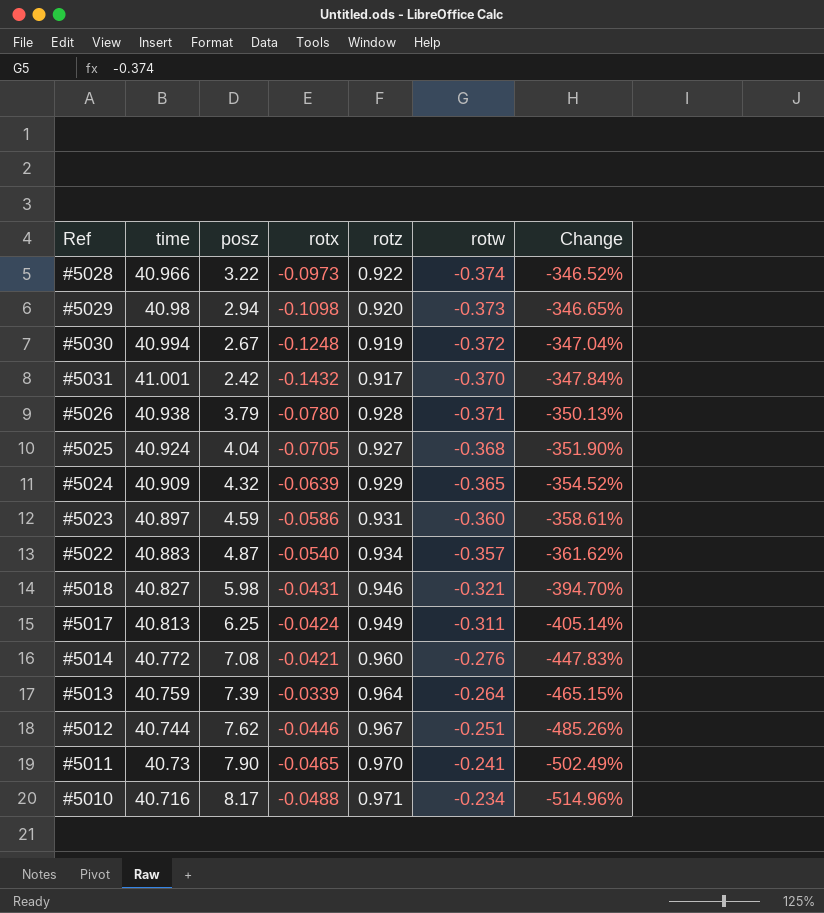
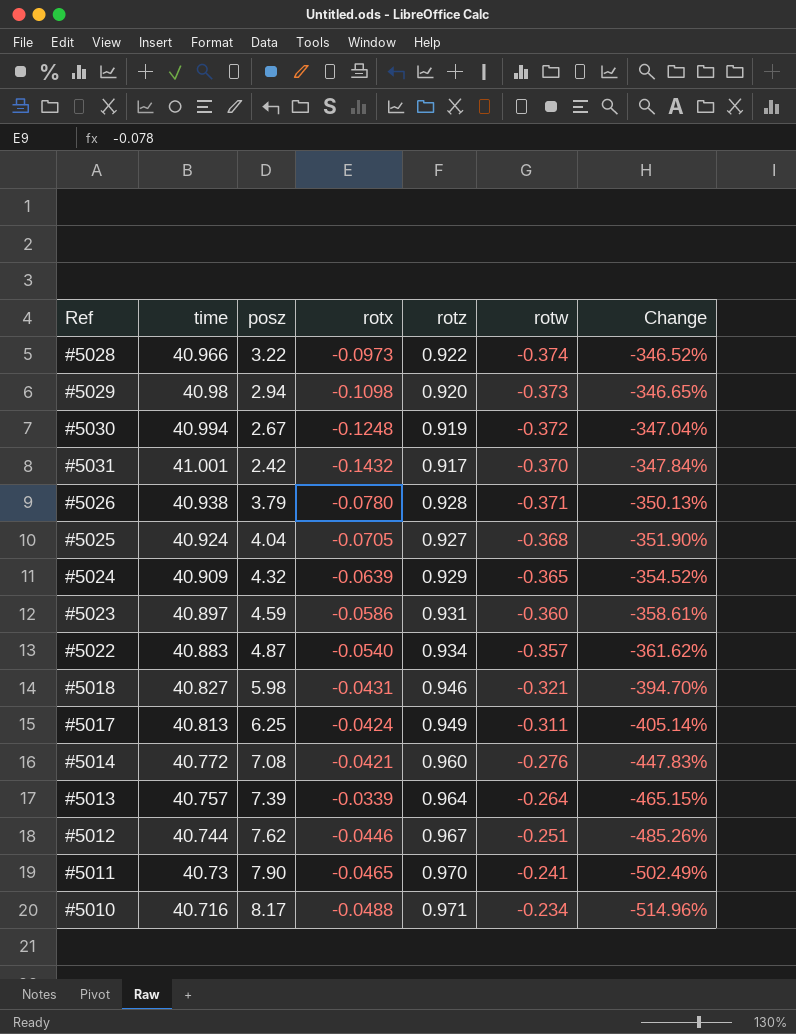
#5013 | time: 40.759 -> 40.757

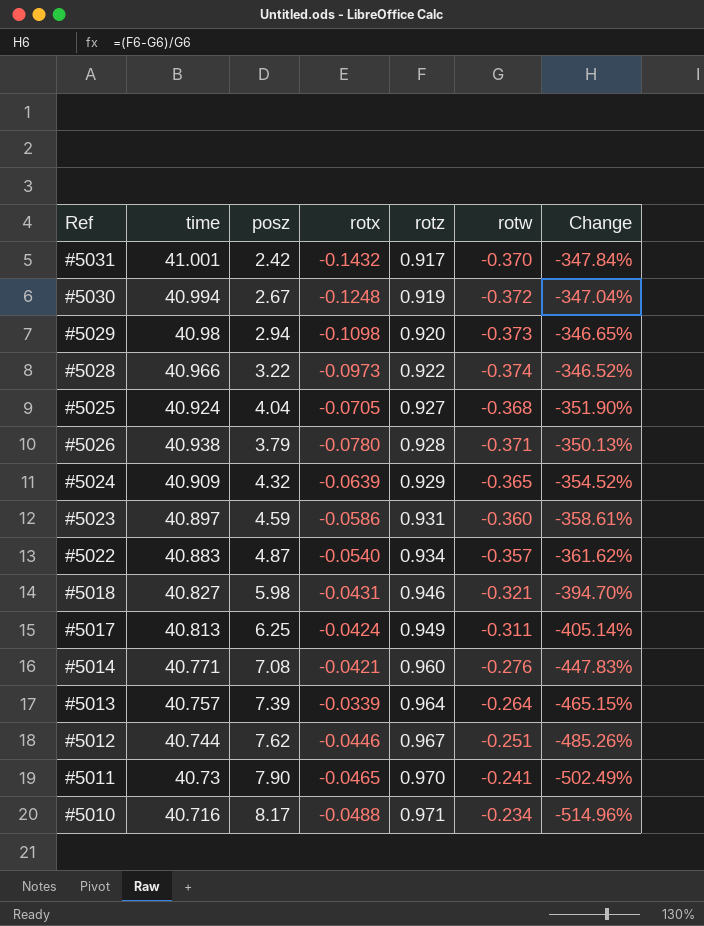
row order: Change descending -> rotz ascending
#5014 | time: 40.772 -> 40.771

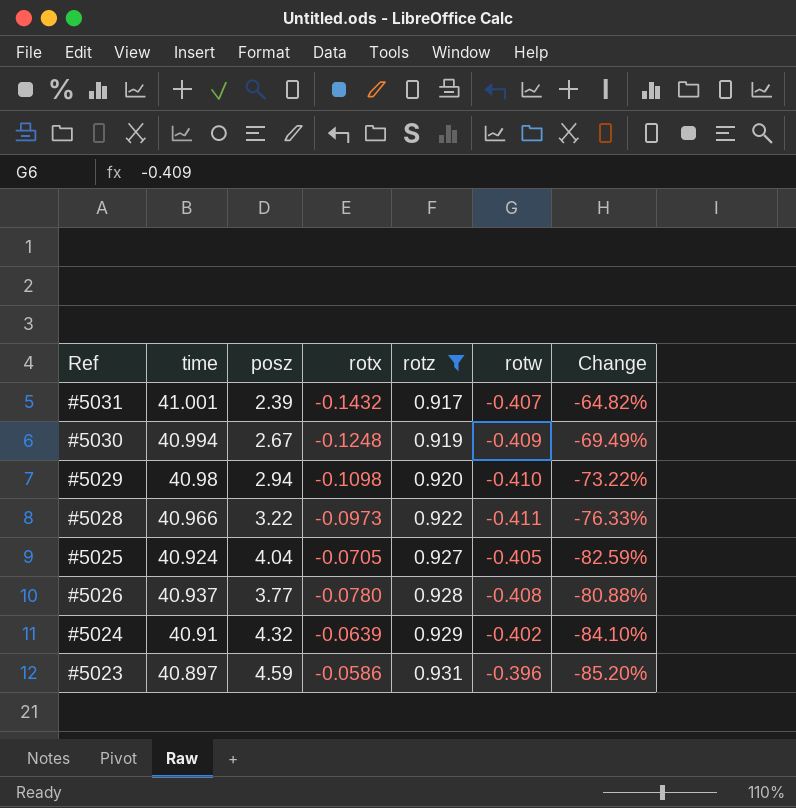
filter: none -> rotz <= 0.931
column Change | formula: ([rotz] - [rotw]) / [rotw] -> ([rotx] - [rotw]) / [rotw]
#5031 | posz: 2.42 -> 2.39
#5031 | rotw: -0.370 -> -0.407
#5030 | rotw: -0.372 -> -0.409
#5029 | rotw: -0.373 -> -0.410
#5028 | rotw: -0.374 -> -0.411
#5025 | rotw: -0.368 -> -0.405
#5026 | time: 40.938 -> 40.937
#5026 | posz: 3.79 -> 3.77
#5026 | rotw: -0.371 -> -0.408
#5024 | time: 40.909 -> 40.91
#5024 | rotw: -0.365 -> -0.402
#5023 | rotw: -0.360 -> -0.396

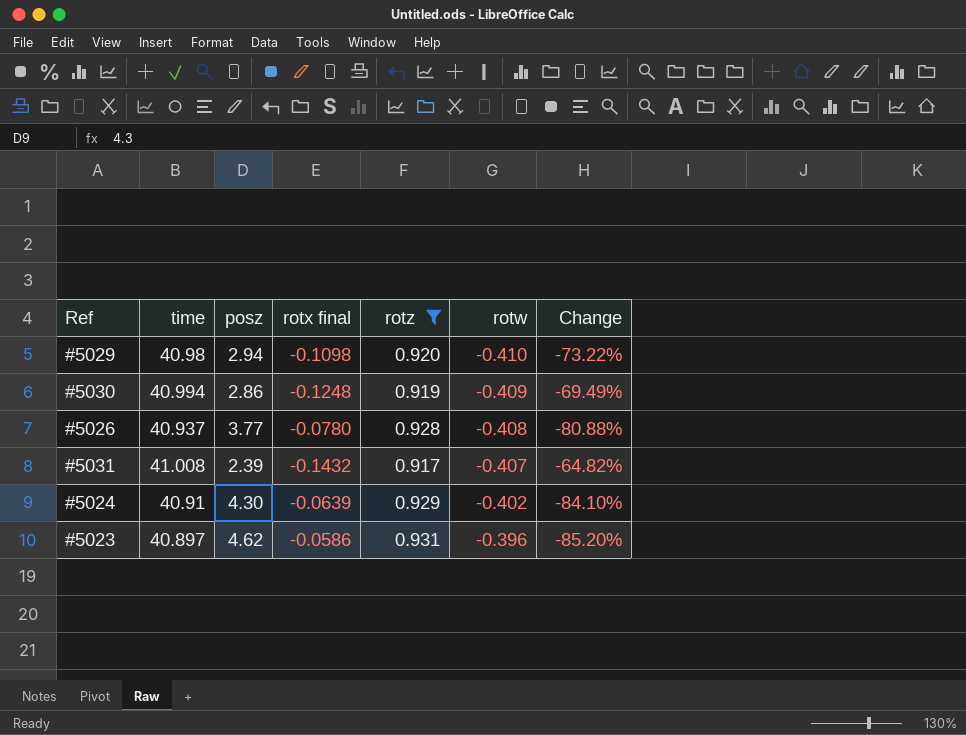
row order: rotz ascending -> rotw ascending
column name: rotx -> rotx final
row #5028: 40.966 | 3.22 | -0.0973 | 0.922 | -0.411 | -76.33% -> none
row #5025: 40.924 | 4.04 | -0.0705 | 0.927 | -0.405 | -82.59% -> none
#5030 | posz: 2.67 -> 2.86
#5031 | time: 41.001 -> 41.008
#5024 | posz: 4.32 -> 4.30
#5023 | posz: 4.59 -> 4.62

